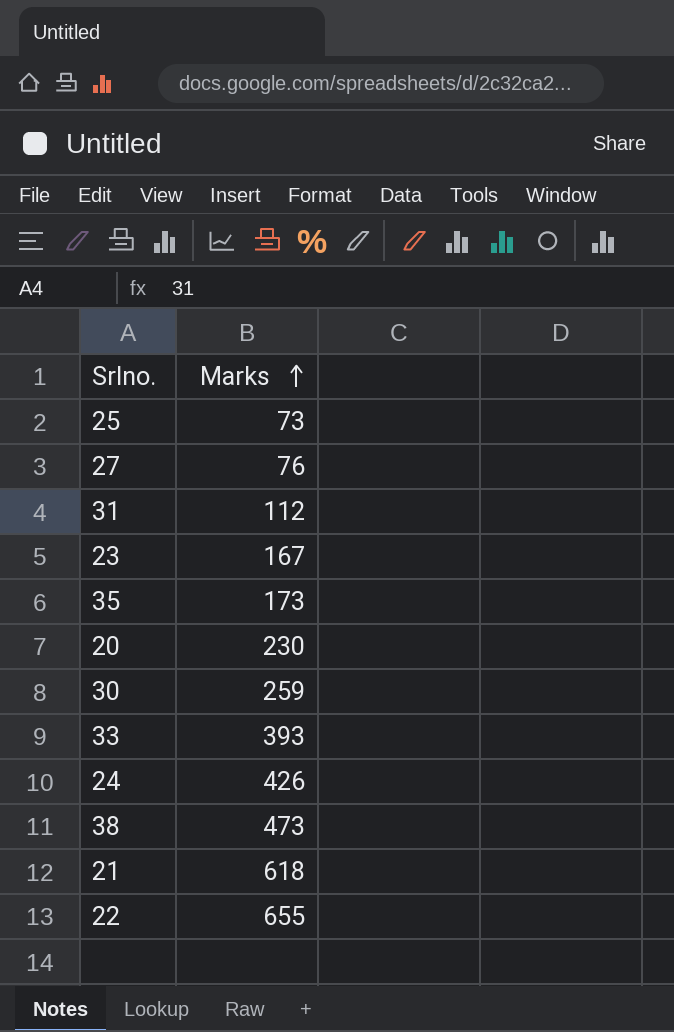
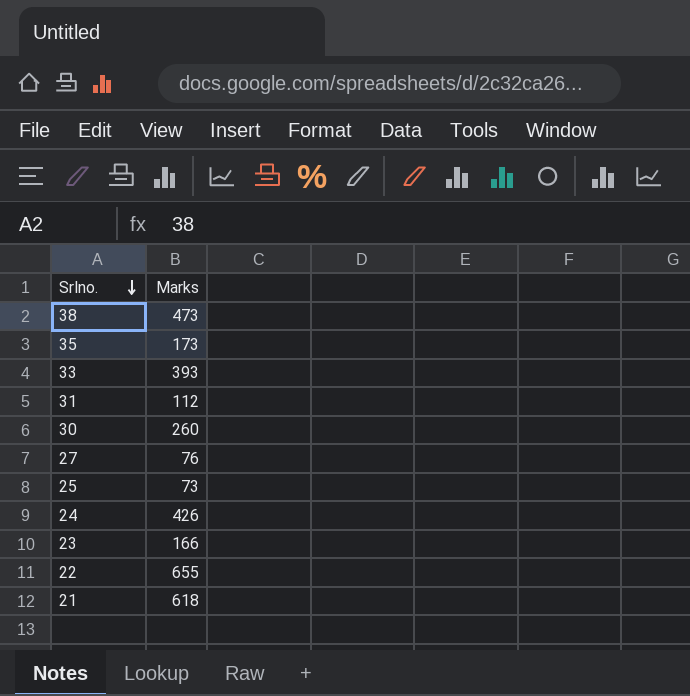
row order: Marks ascending -> Srlno. descending
row 20: 230 -> none
30 | Marks: 259 -> 260
23 | Marks: 167 -> 166

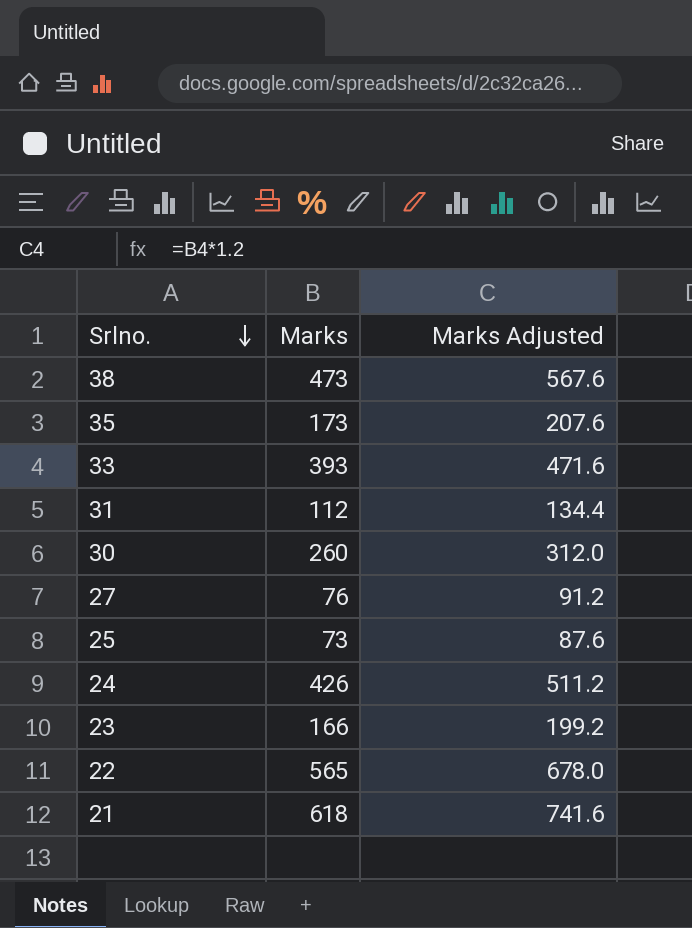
column Marks Adjusted | formula: none -> [Marks] * 1.2
22 | Marks: 655 -> 565

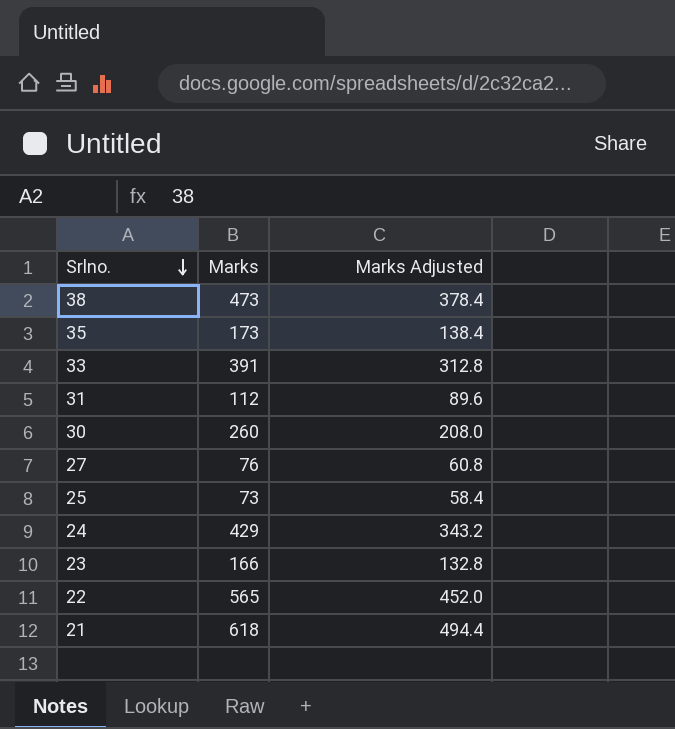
column Marks Adjusted | formula: [Marks] * 1.2 -> [Marks] * 0.8
33 | Marks: 393 -> 391
24 | Marks: 426 -> 429

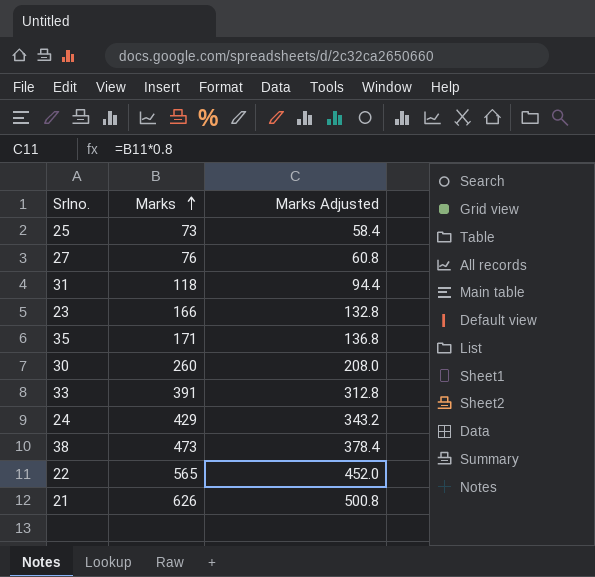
row order: Srlno. descending -> Marks ascending
31 | Marks: 112 -> 118
31 | Marks Adjusted: 89.6 -> 94.4
35 | Marks: 173 -> 171
35 | Marks Adjusted: 138.4 -> 136.8
21 | Marks: 618 -> 626
21 | Marks Adjusted: 494.4 -> 500.8

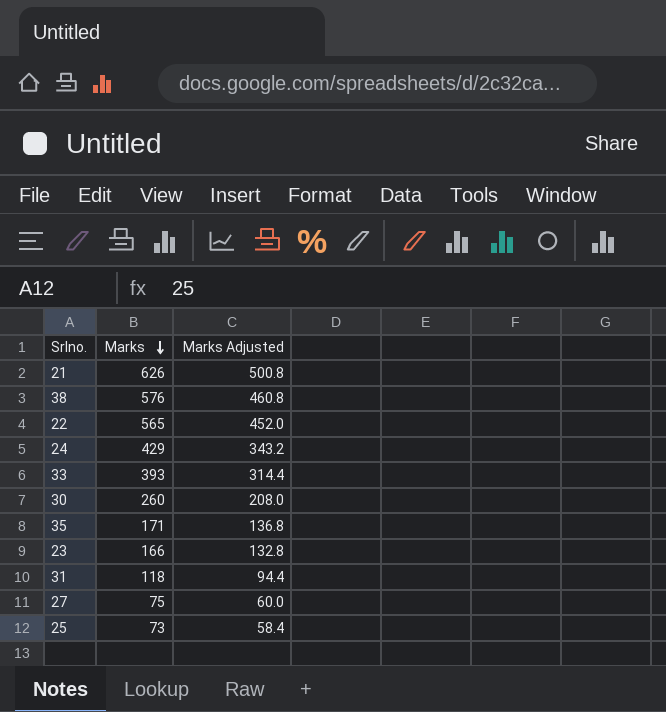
row order: Marks ascending -> Marks descending
38 | Marks: 473 -> 576
38 | Marks Adjusted: 378.4 -> 460.8
33 | Marks: 391 -> 393
33 | Marks Adjusted: 312.8 -> 314.4
27 | Marks: 76 -> 75
27 | Marks Adjusted: 60.8 -> 60.0

